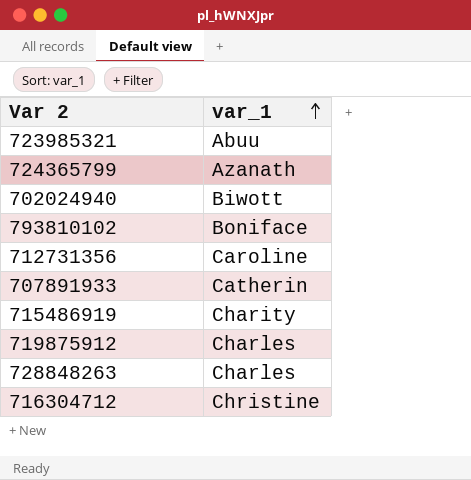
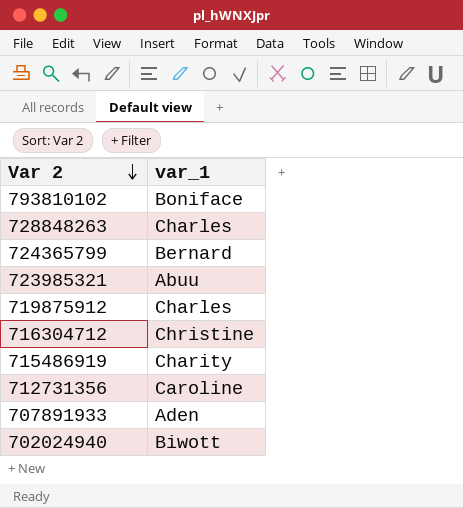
row order: var_1 ascending -> Var 2 descending
724365799 | var_1: Azanath -> Bernard
707891933 | var_1: Catherin -> Aden

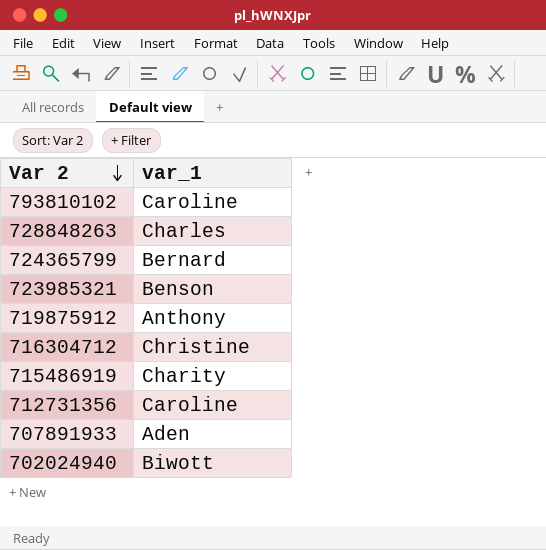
793810102 | var_1: Boniface -> Caroline
723985321 | var_1: Abuu -> Benson
719875912 | var_1: Charles -> Anthony

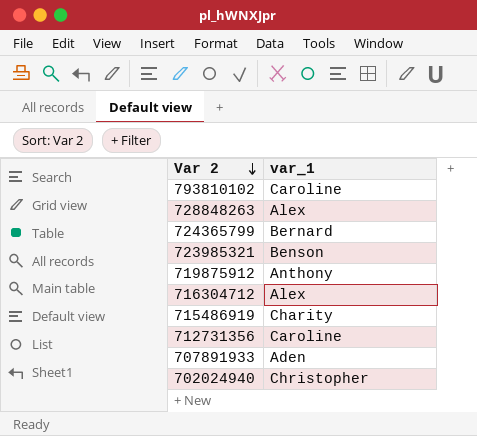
728848263 | var_1: Charles -> Alex
716304712 | var_1: Christine -> Alex
702024940 | var_1: Biwott -> Christopher

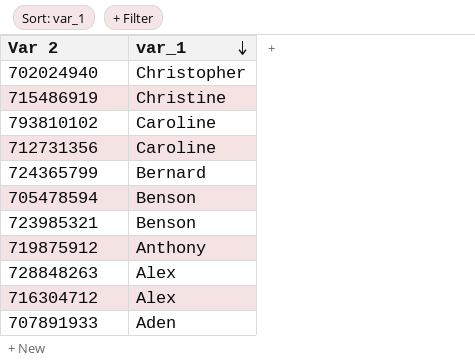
row order: Var 2 descending -> var_1 descending
715486919 | var_1: Charity -> Christine
row 705478594: none -> Benson

